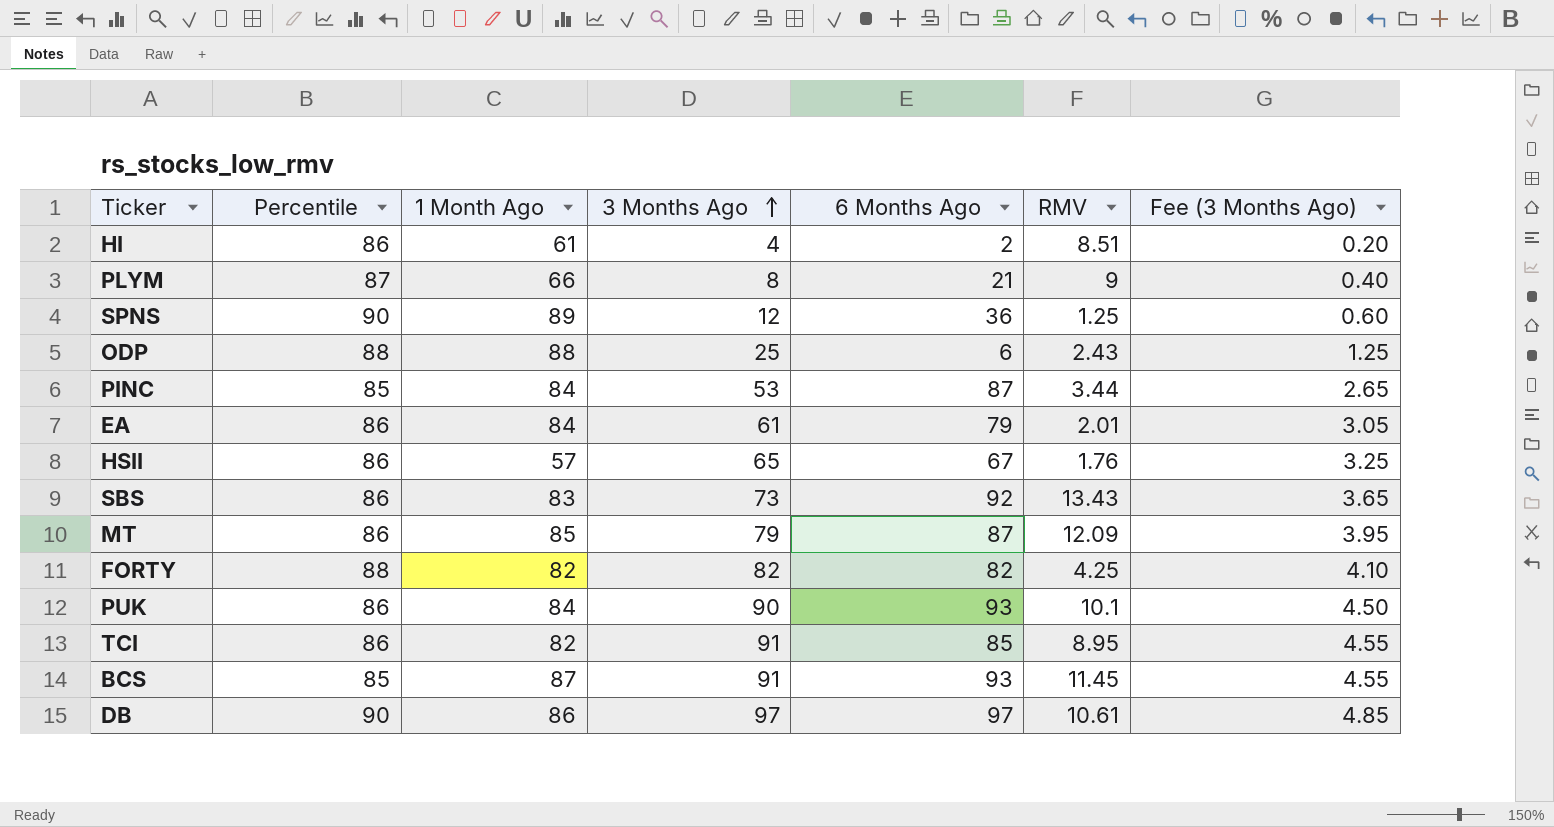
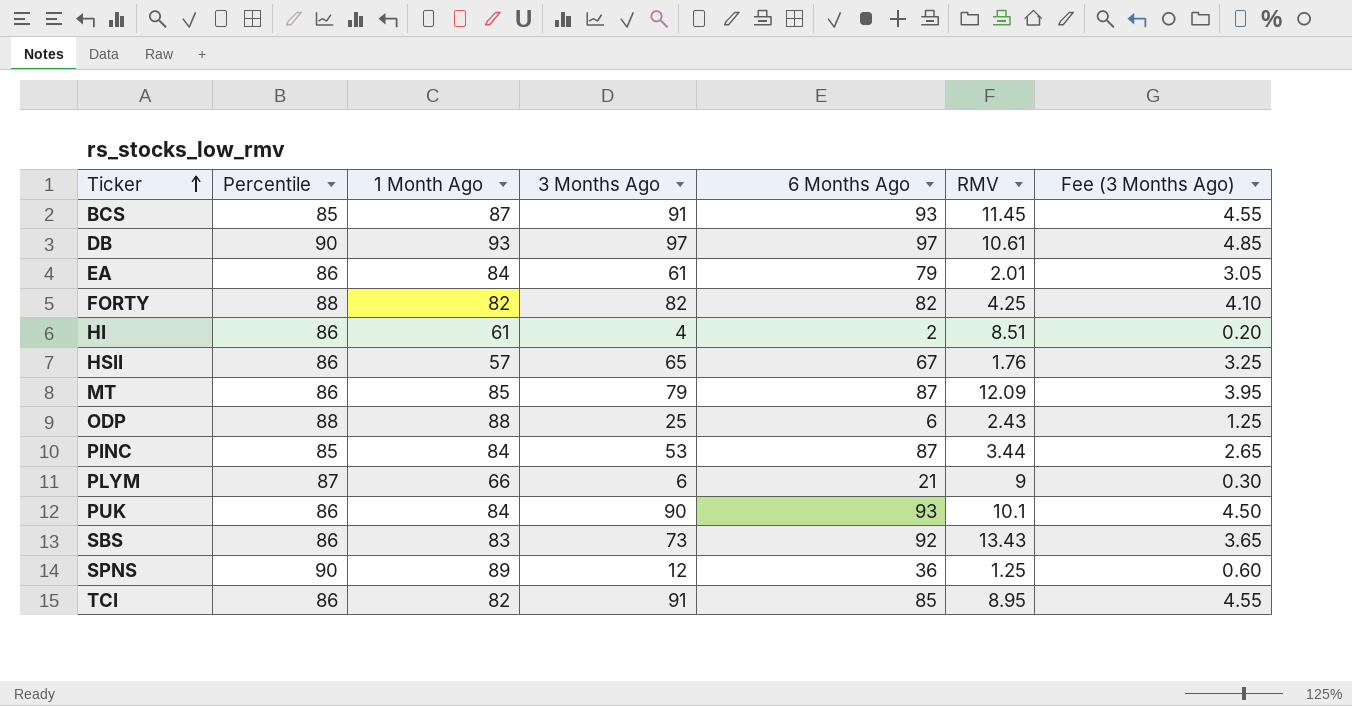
row order: 3 Months Ago ascending -> Ticker ascending
DB | 1 Month Ago: 86 -> 93
PLYM | 3 Months Ago: 8 -> 6
PLYM | Fee (3 Months Ago): 0.40 -> 0.30

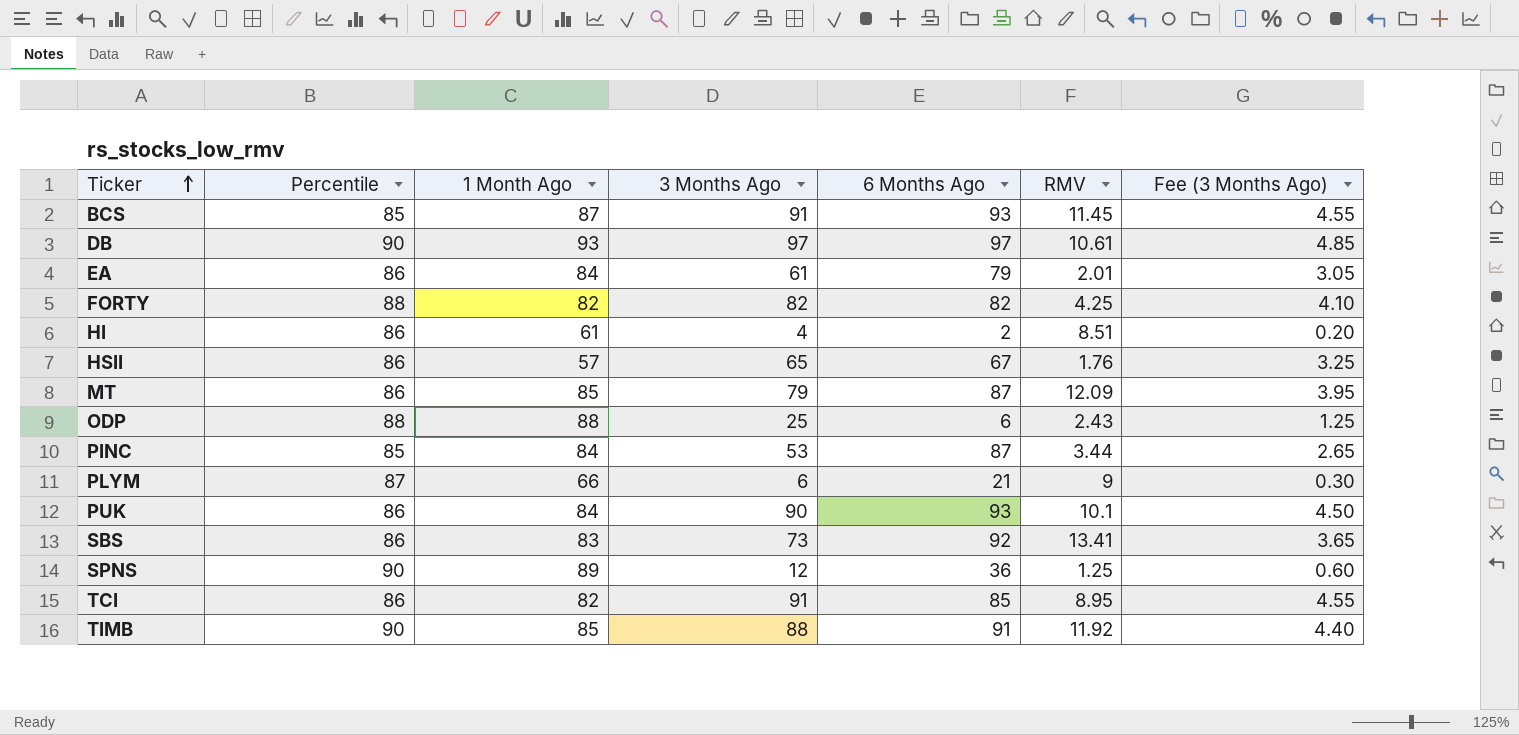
SBS | RMV: 13.43 -> 13.41
row TIMB: none -> 90 | 85 | 88 | 91 | 11.92 | 4.40

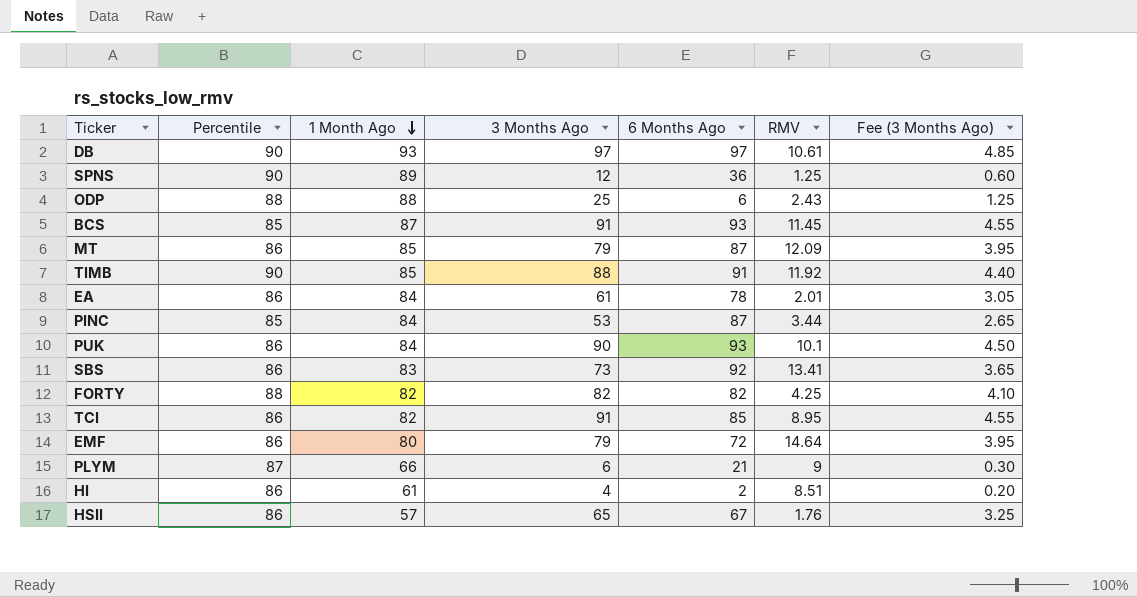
row order: Ticker ascending -> 1 Month Ago descending
EA | 6 Months Ago: 79 -> 78
row EMF: none -> 86 | 80 | 79 | 72 | 14.64 | 3.95

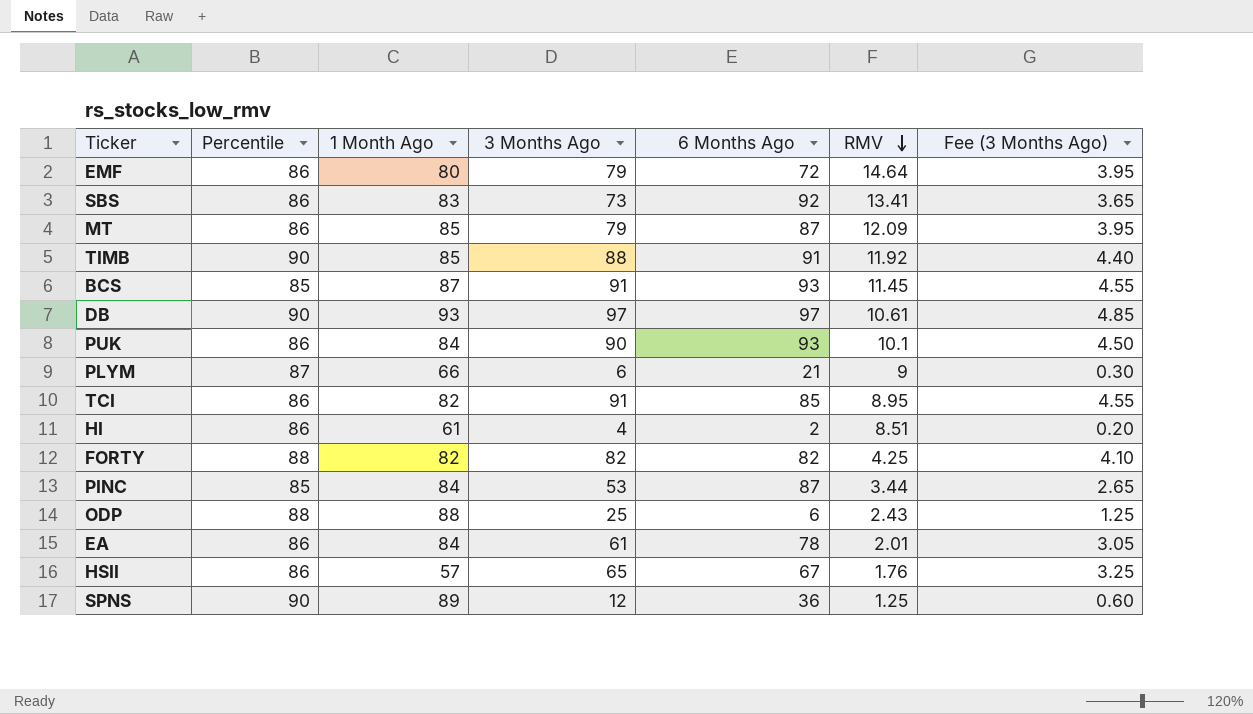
row order: 1 Month Ago descending -> RMV descending

